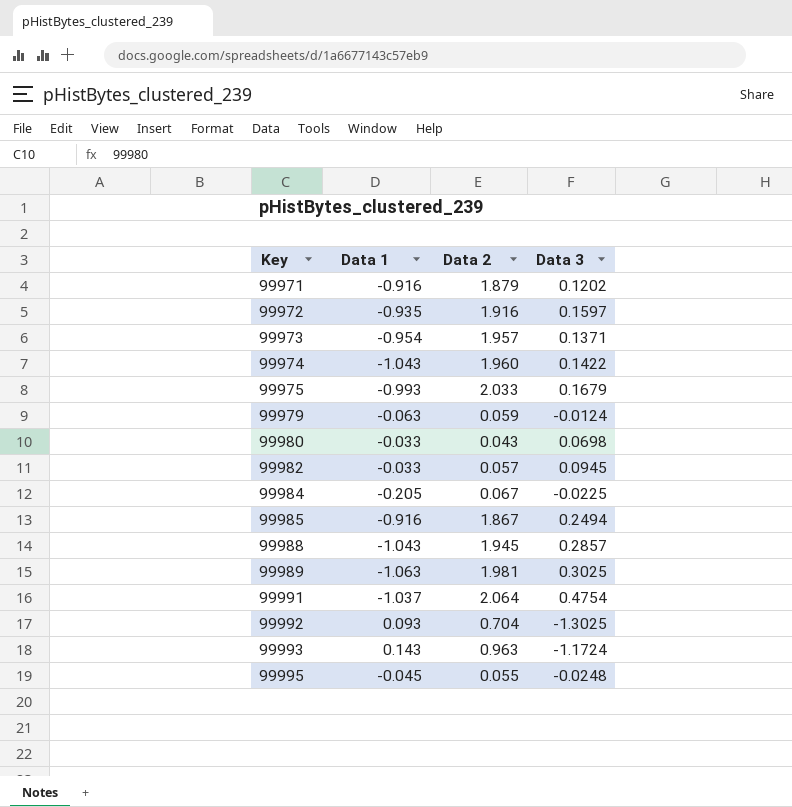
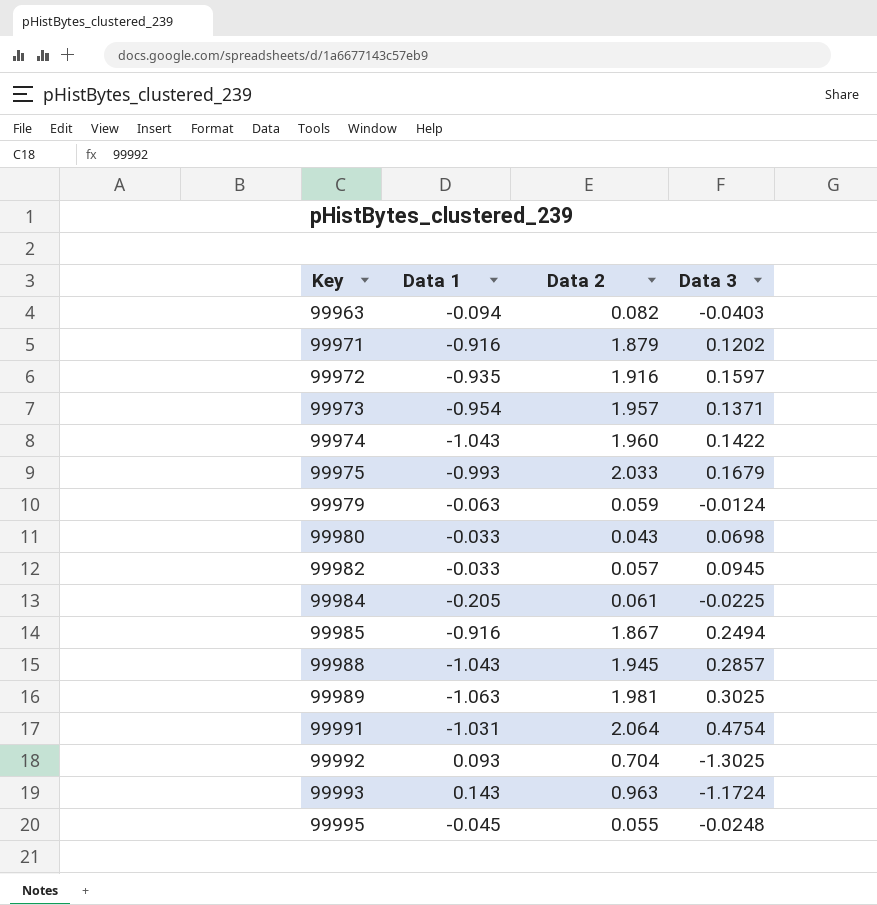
row 99963: none -> -0.094 | 0.082 | -0.0403
99984 | Data 2: 0.067 -> 0.061
99991 | Data 1: -1.037 -> -1.031

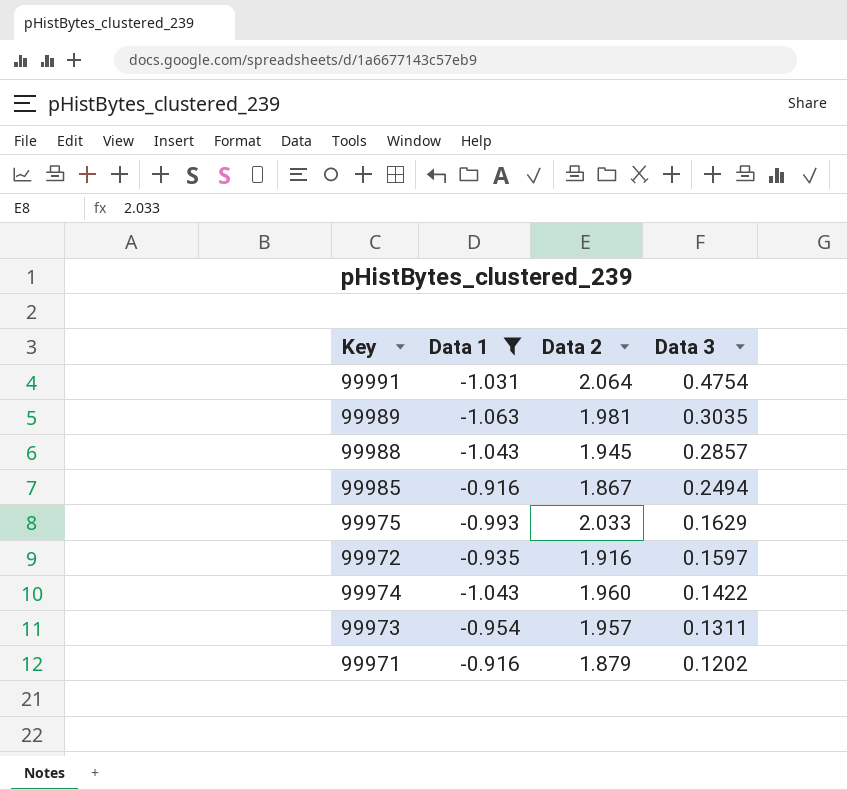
filter: none -> Data 1 <= -0.916
row order: Key ascending -> Data 3 descending
99989 | Data 3: 0.3025 -> 0.3035
99975 | Data 3: 0.1679 -> 0.1629
99973 | Data 3: 0.1371 -> 0.1311

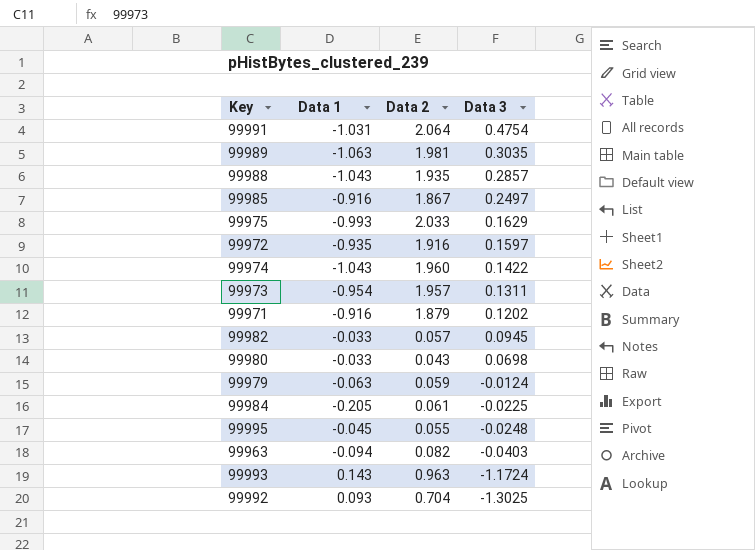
filter: Data 1 <= -0.916 -> none
99988 | Data 2: 1.945 -> 1.935
99985 | Data 3: 0.2494 -> 0.2497

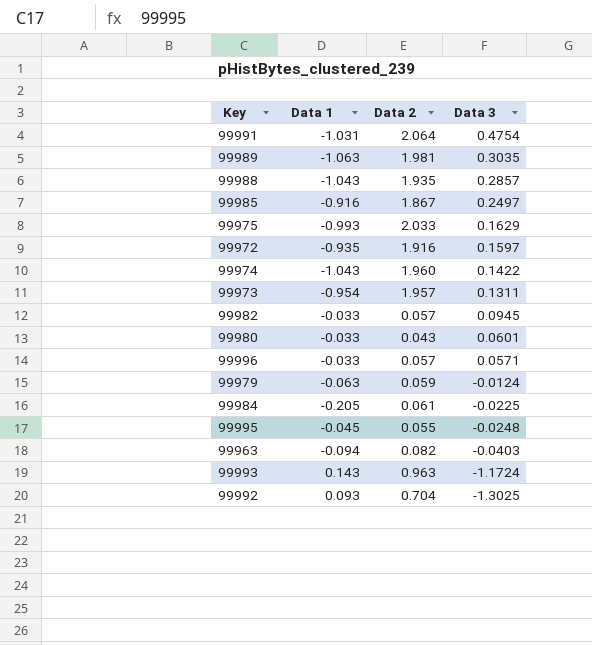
row 99971: -0.916 | 1.879 | 0.1202 -> none
99980 | Data 3: 0.0698 -> 0.0601
row 99996: none -> -0.033 | 0.057 | 0.0571

